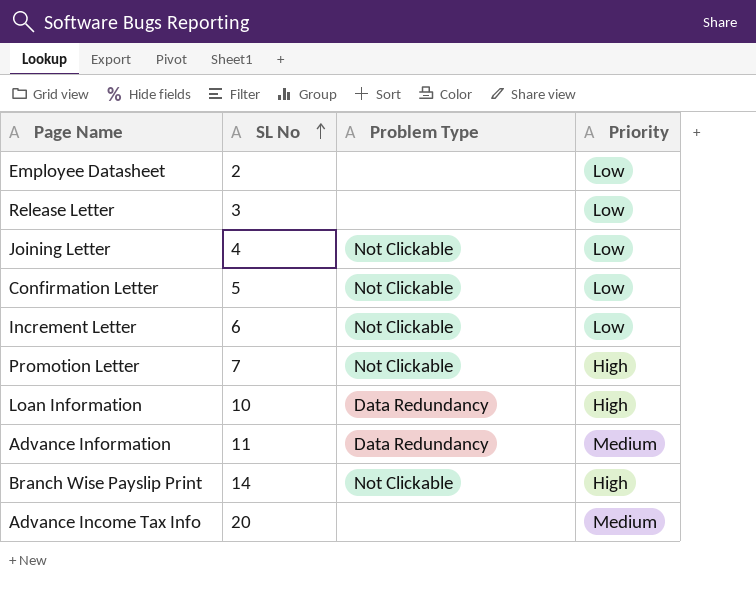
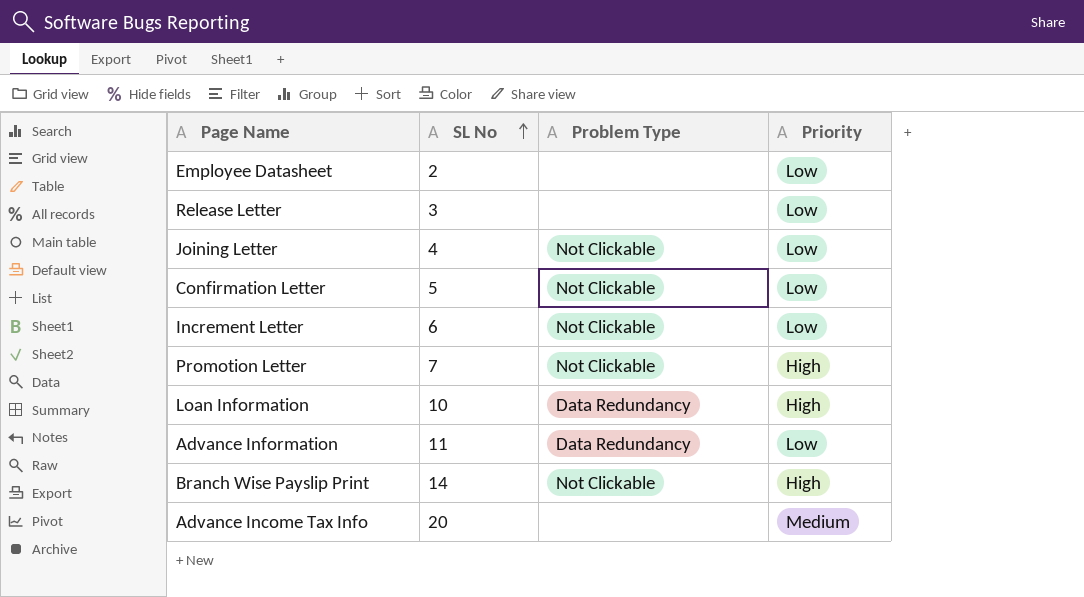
Advance Information | Priority: Medium -> Low

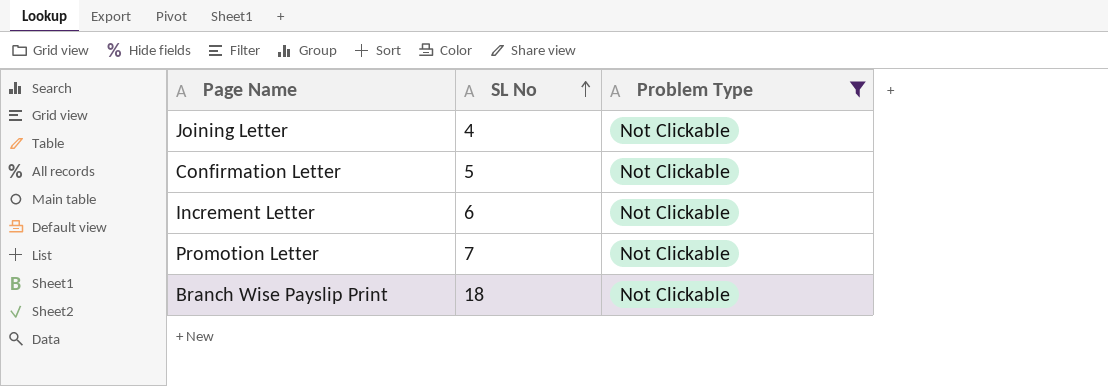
filter: none -> Problem Type = Not Clickable
column Priority | position: 4 -> none
Branch Wise Payslip Print | SL No: 14 -> 18

